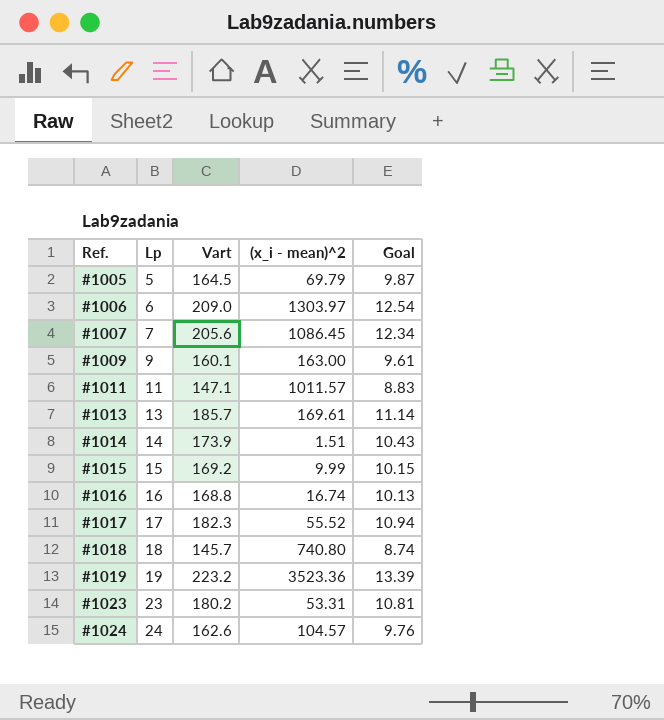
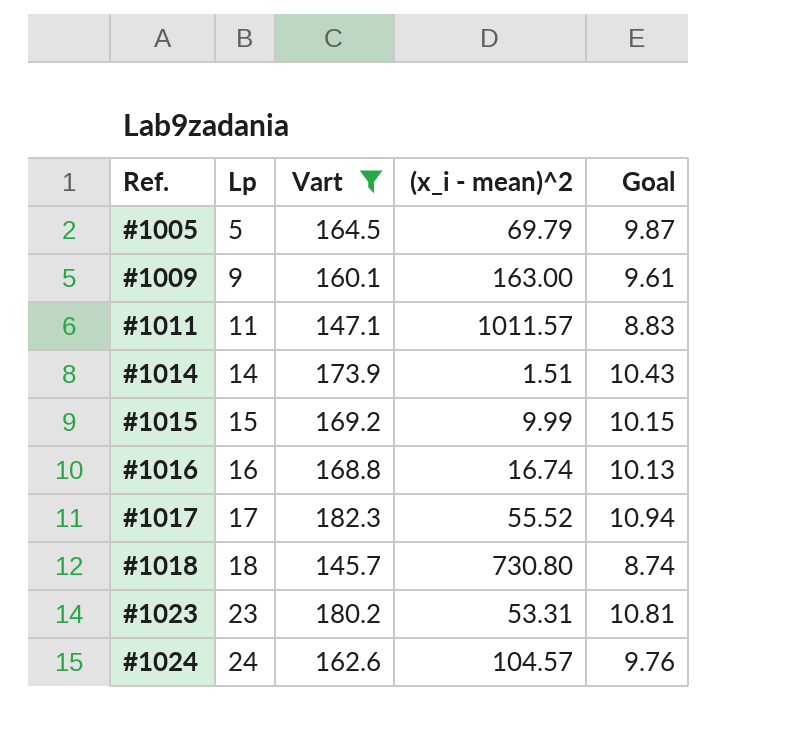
filter: none -> Vart <= 182.3
#1018 | (x_i - mean)^2: 740.80 -> 730.80

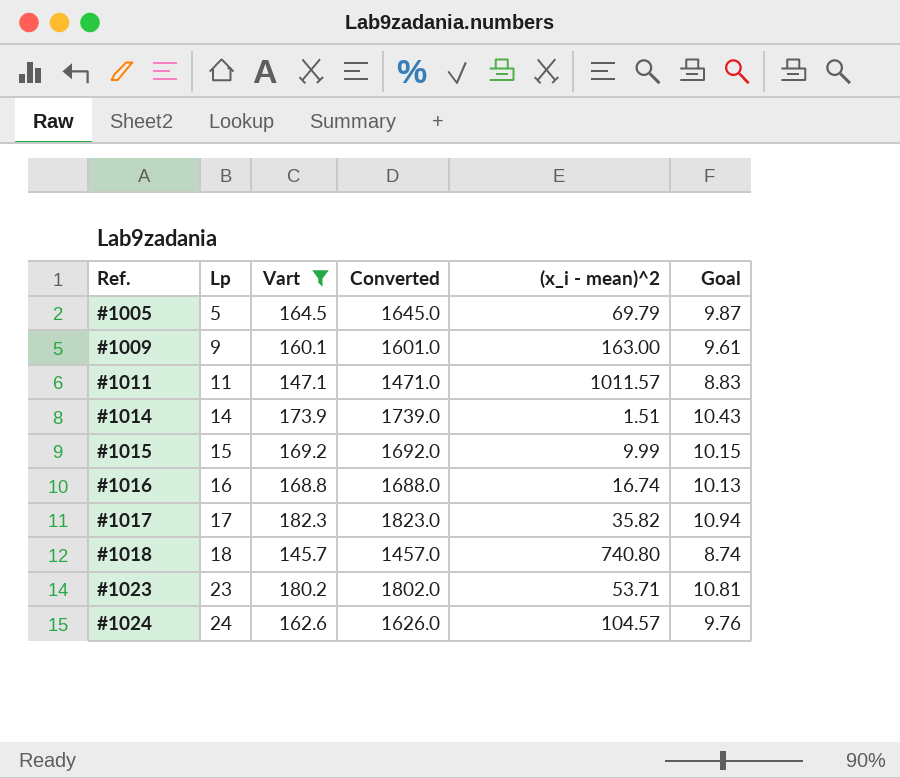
column Converted | formula: none -> [Vart] * 10
#1017 | (x_i - mean)^2: 55.52 -> 35.82
#1018 | (x_i - mean)^2: 730.80 -> 740.80
#1023 | (x_i - mean)^2: 53.31 -> 53.71

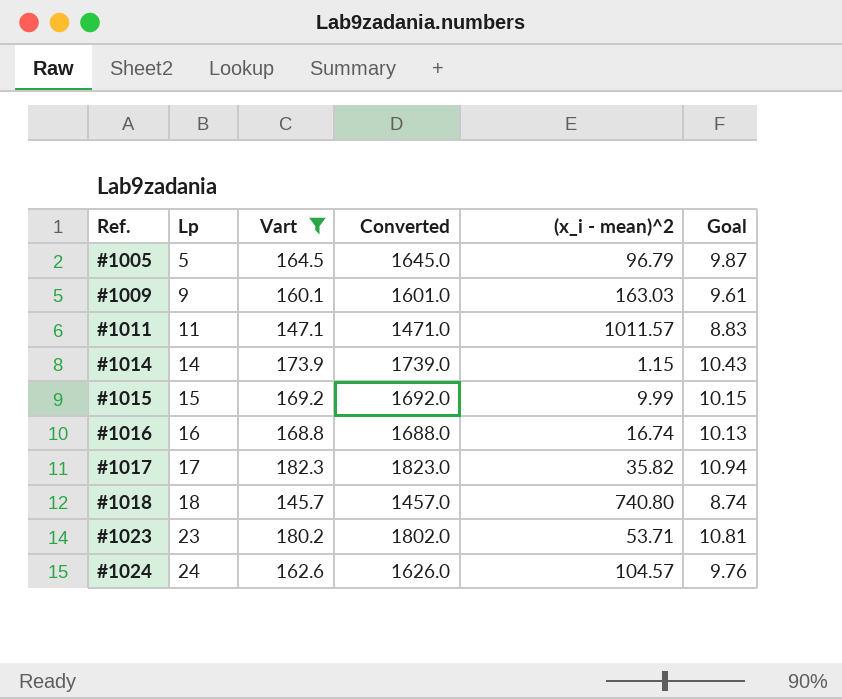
#1005 | (x_i - mean)^2: 69.79 -> 96.79
#1009 | (x_i - mean)^2: 163.00 -> 163.03
#1014 | (x_i - mean)^2: 1.51 -> 1.15

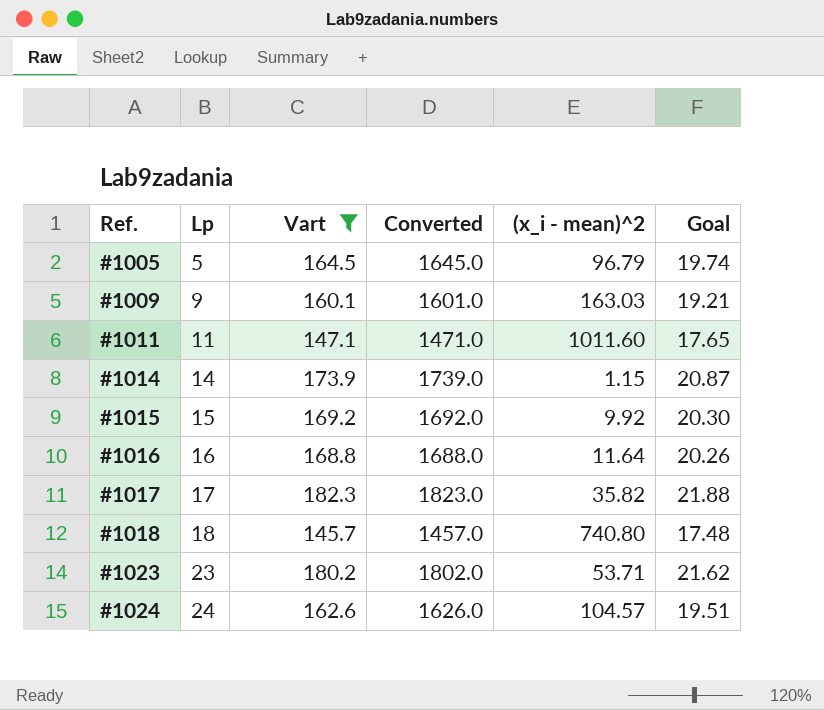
column Goal | formula: [Vart] * 0.06 -> [Vart] * 0.12
#1011 | (x_i - mean)^2: 1011.57 -> 1011.60
#1015 | (x_i - mean)^2: 9.99 -> 9.92
#1016 | (x_i - mean)^2: 16.74 -> 11.64

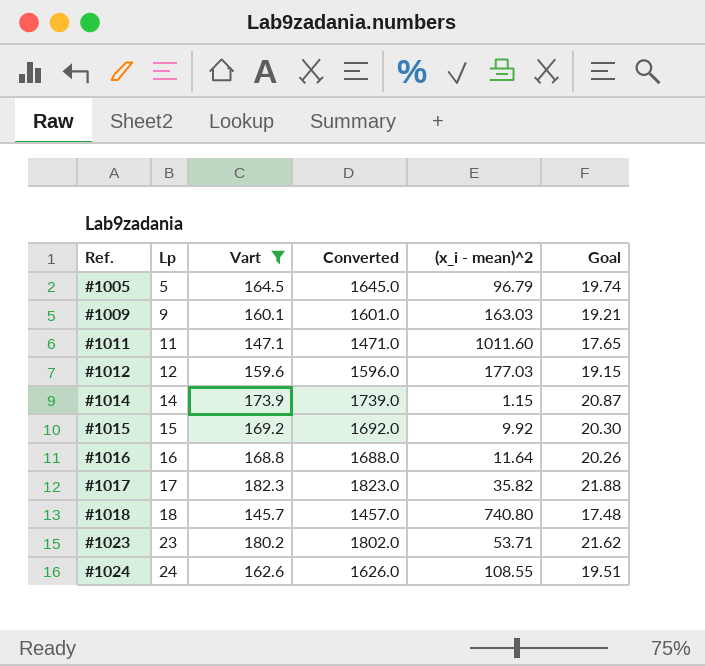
row #1012: none -> 12 | 159.6 | 1596.0 | 177.03 | 19.15
#1024 | (x_i - mean)^2: 104.57 -> 108.55

